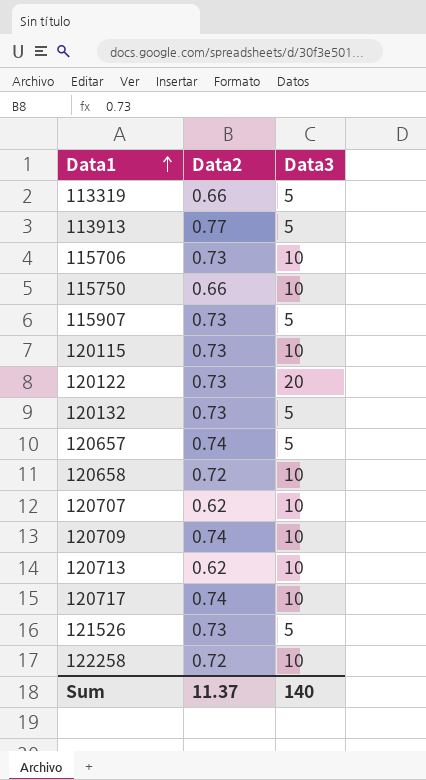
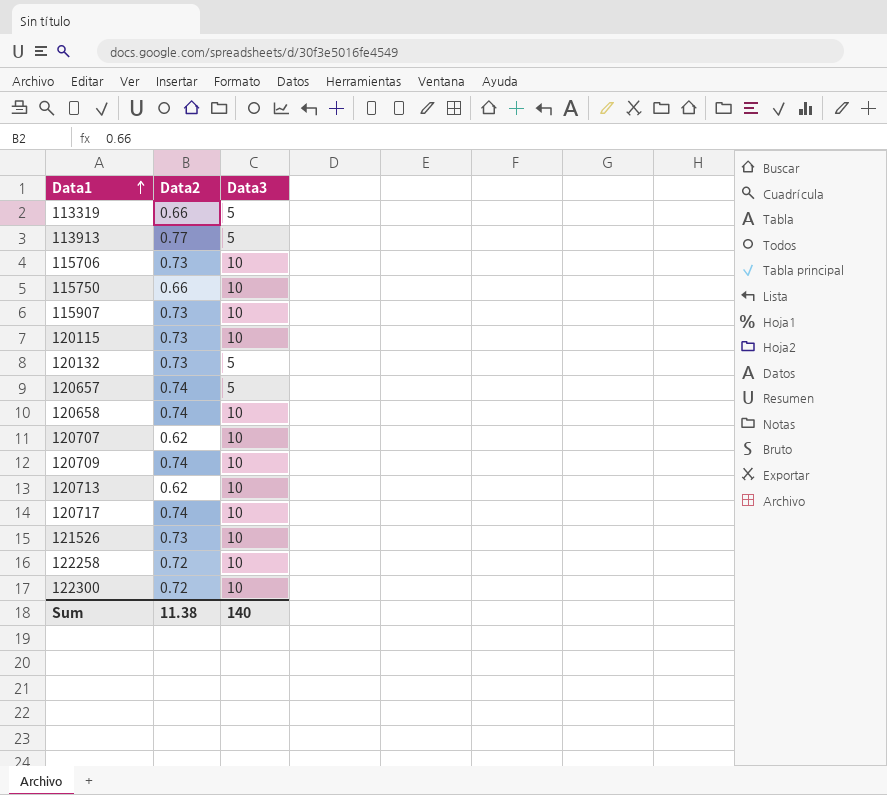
row 120122: 0.73 | 20 -> none
115907 | Data3: 5 -> 10
120658 | Data2: 0.72 -> 0.74
121526 | Data3: 5 -> 10
row 122300: none -> 0.72 | 10
Sum | Data2: 11.37 -> 11.38

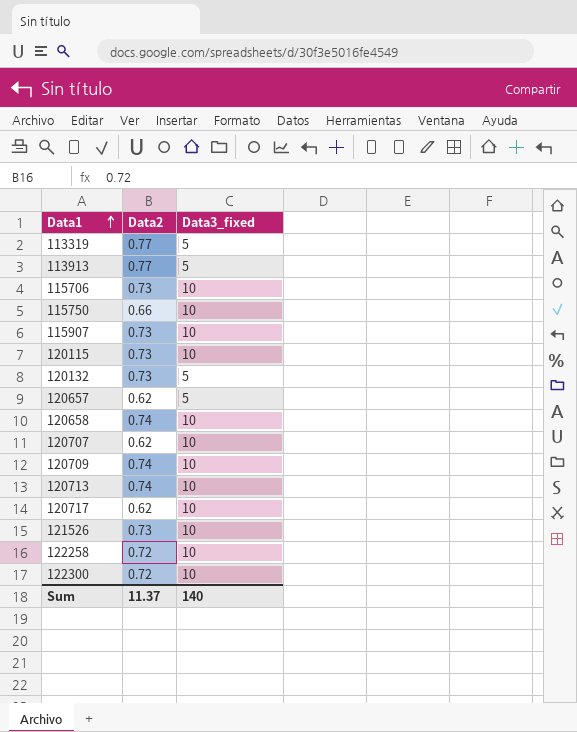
column name: Data3 -> Data3_fixed
113319 | Data2: 0.66 -> 0.77
120657 | Data2: 0.74 -> 0.62
120713 | Data2: 0.62 -> 0.74
120717 | Data2: 0.74 -> 0.62
Sum | Data2: 11.38 -> 11.37

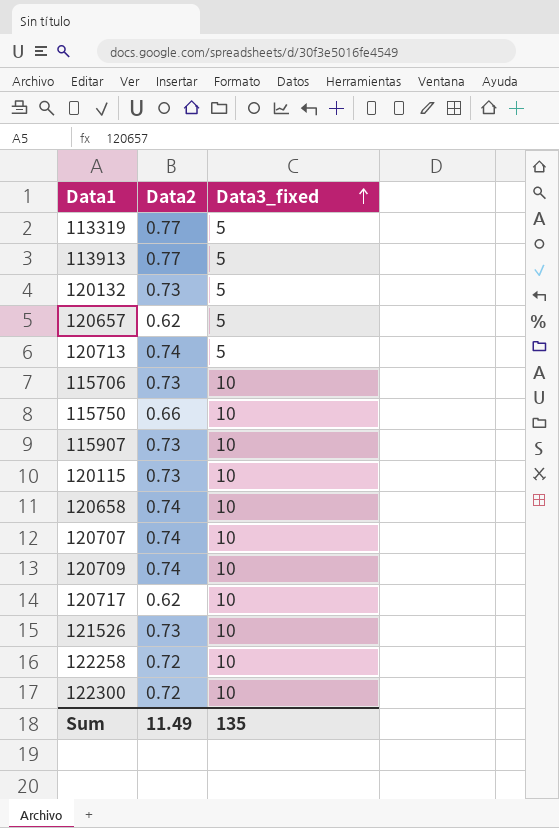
row order: Data1 ascending -> Data3_fixed ascending
120713 | Data3_fixed: 10 -> 5
120707 | Data2: 0.62 -> 0.74
Sum | Data2: 11.37 -> 11.49
Sum | Data3_fixed: 140 -> 135

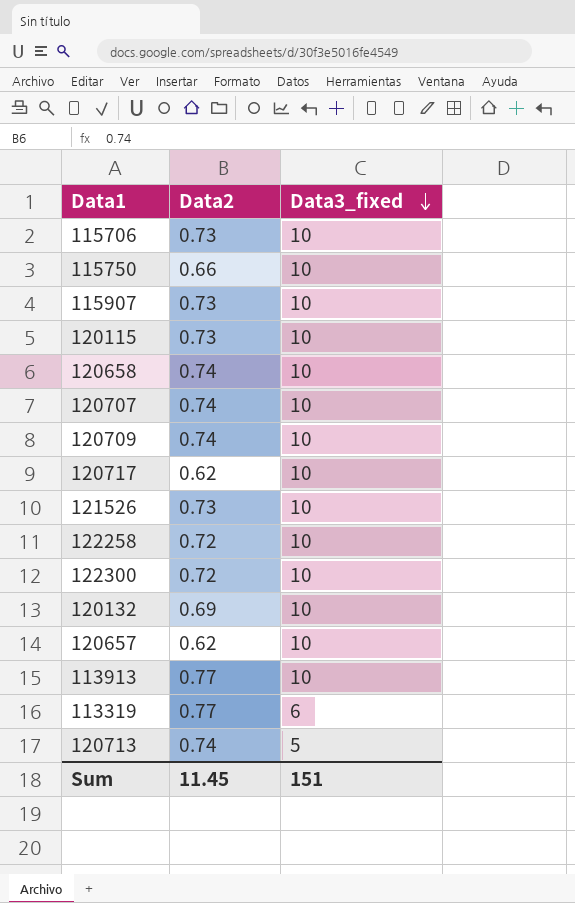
row order: Data3_fixed ascending -> Data3_fixed descending
120132 | Data2: 0.73 -> 0.69
120132 | Data3_fixed: 5 -> 10
120657 | Data3_fixed: 5 -> 10
113913 | Data3_fixed: 5 -> 10
113319 | Data3_fixed: 5 -> 6
Sum | Data2: 11.49 -> 11.45
Sum | Data3_fixed: 135 -> 151

